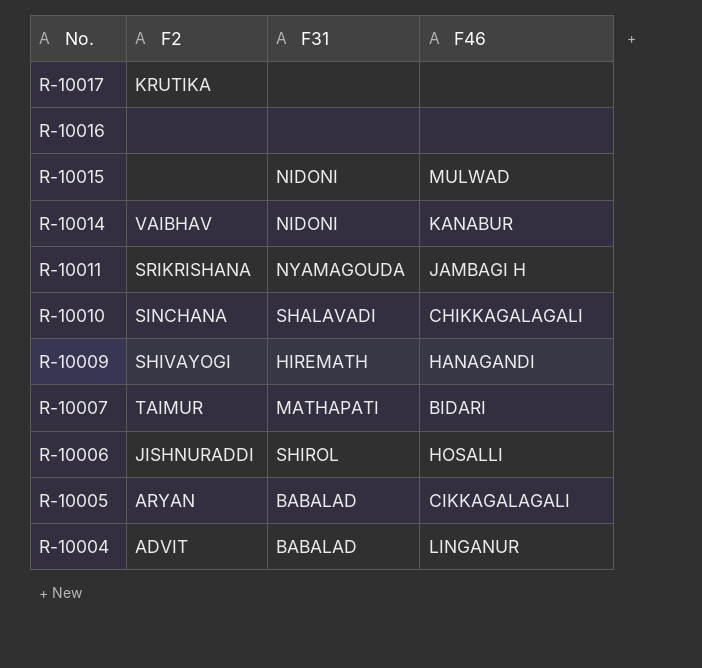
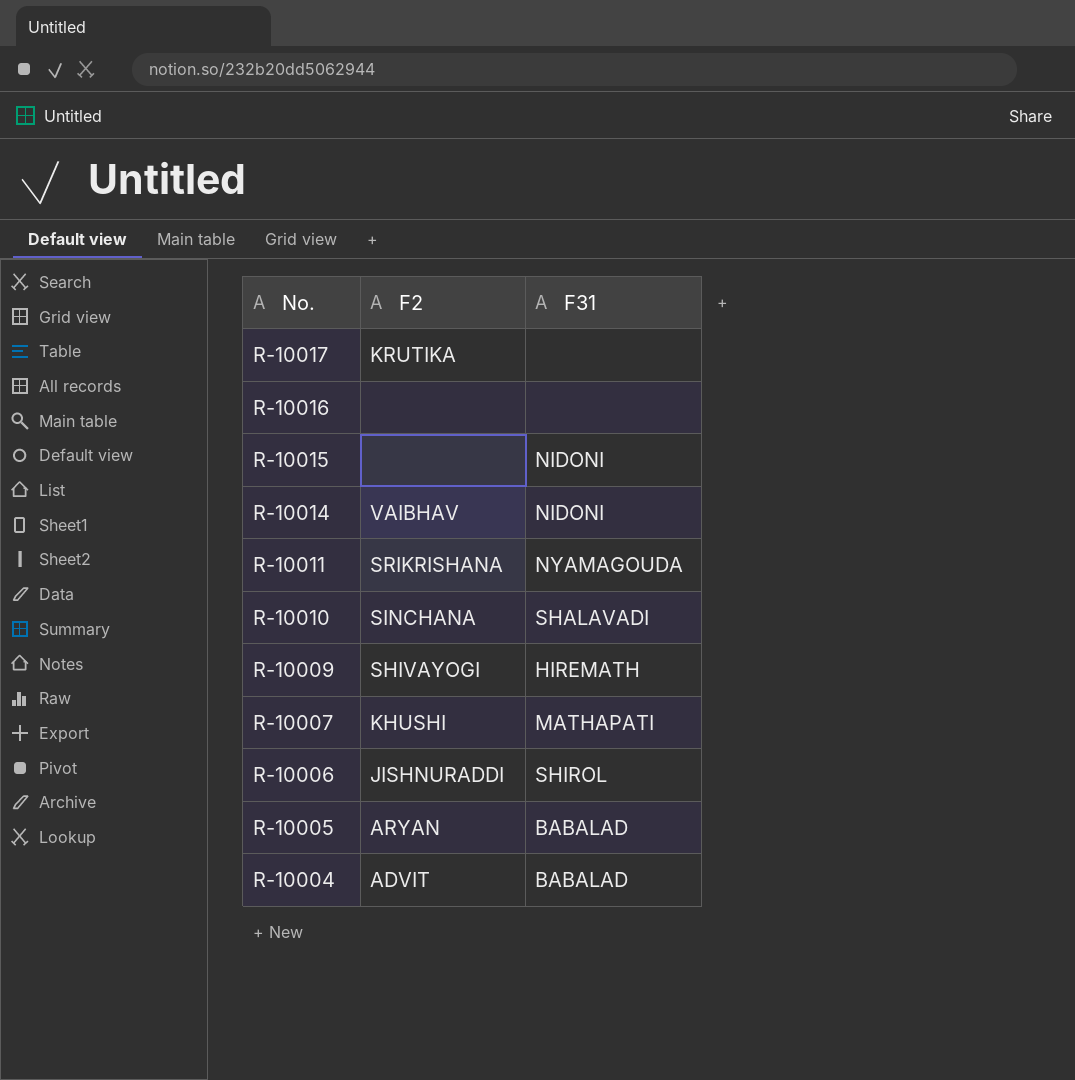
column F46 | position: 4 -> none
R-10007 | F2: TAIMUR -> KHUSHI

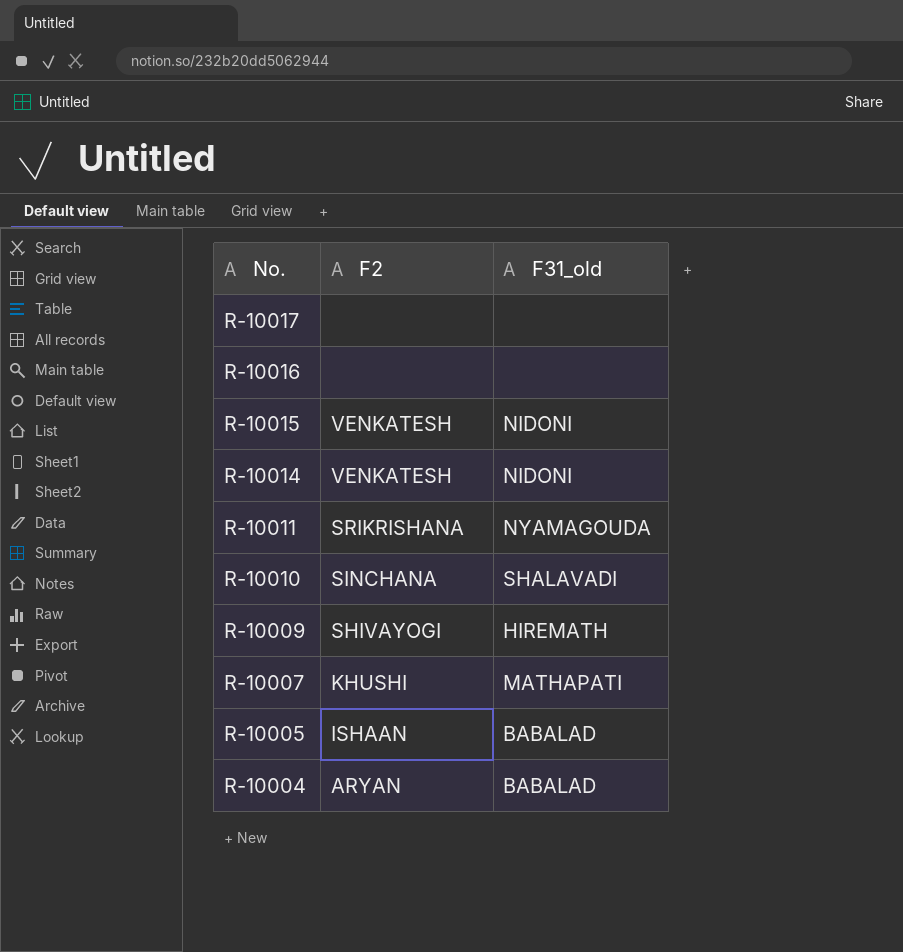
column name: F31 -> F31_old
row R-10006: JISHNURADDI | SHIROL -> none
R-10017 | F2: KRUTIKA -> none
R-10015 | F2: none -> VENKATESH
R-10014 | F2: VAIBHAV -> VENKATESH
R-10005 | F2: ARYAN -> ISHAAN
R-10004 | F2: ADVIT -> ARYAN

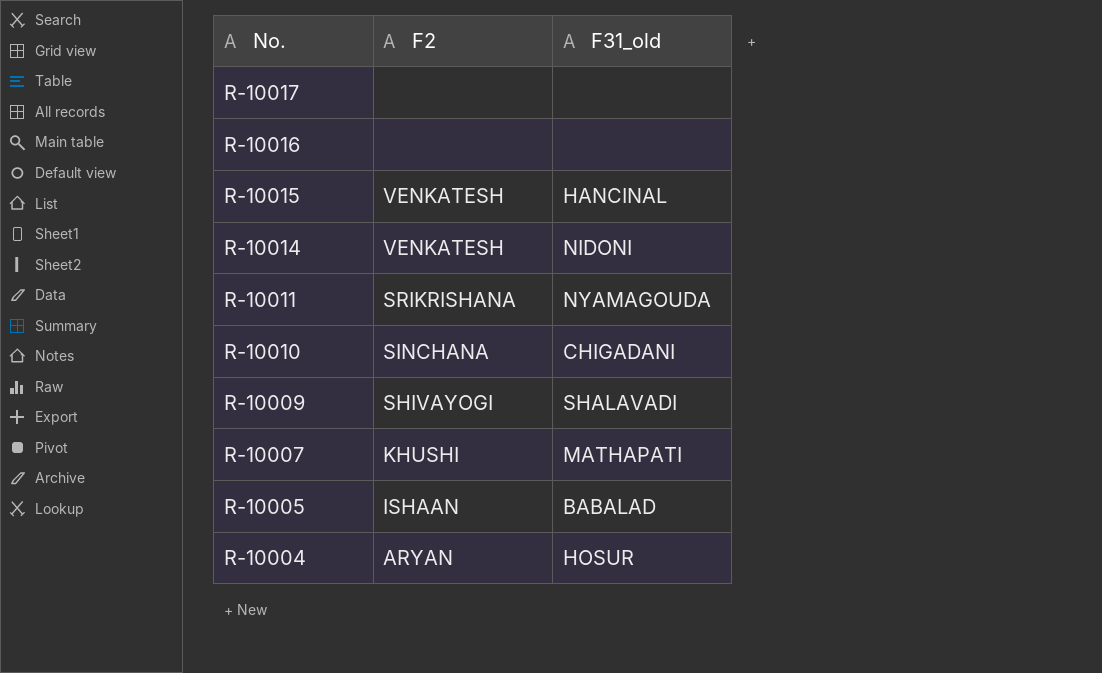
R-10015 | F31_old: NIDONI -> HANCINAL
R-10010 | F31_old: SHALAVADI -> CHIGADANI
R-10009 | F31_old: HIREMATH -> SHALAVADI
R-10004 | F31_old: BABALAD -> HOSUR

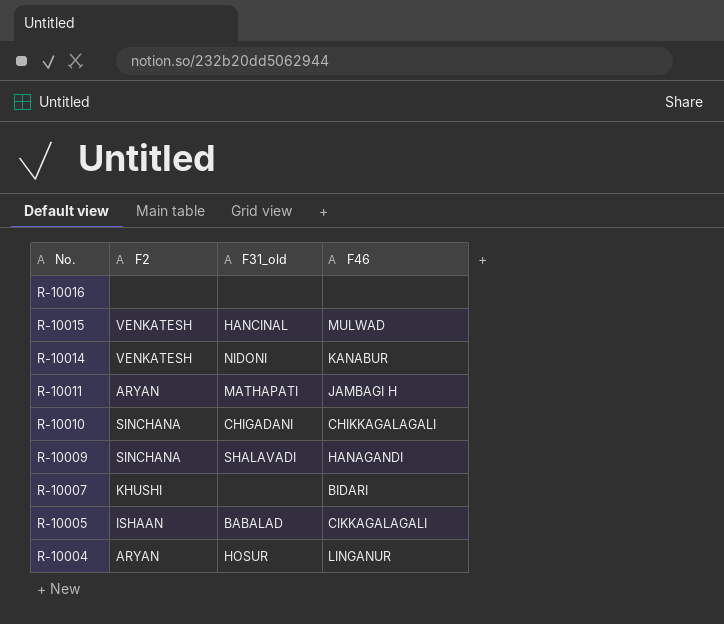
column F46 | position: none -> 4
row R-10017: none | none -> none
R-10011 | F2: SRIKRISHANA -> ARYAN
R-10011 | F31_old: NYAMAGOUDA -> MATHAPATI
R-10009 | F2: SHIVAYOGI -> SINCHANA
R-10007 | F31_old: MATHAPATI -> none

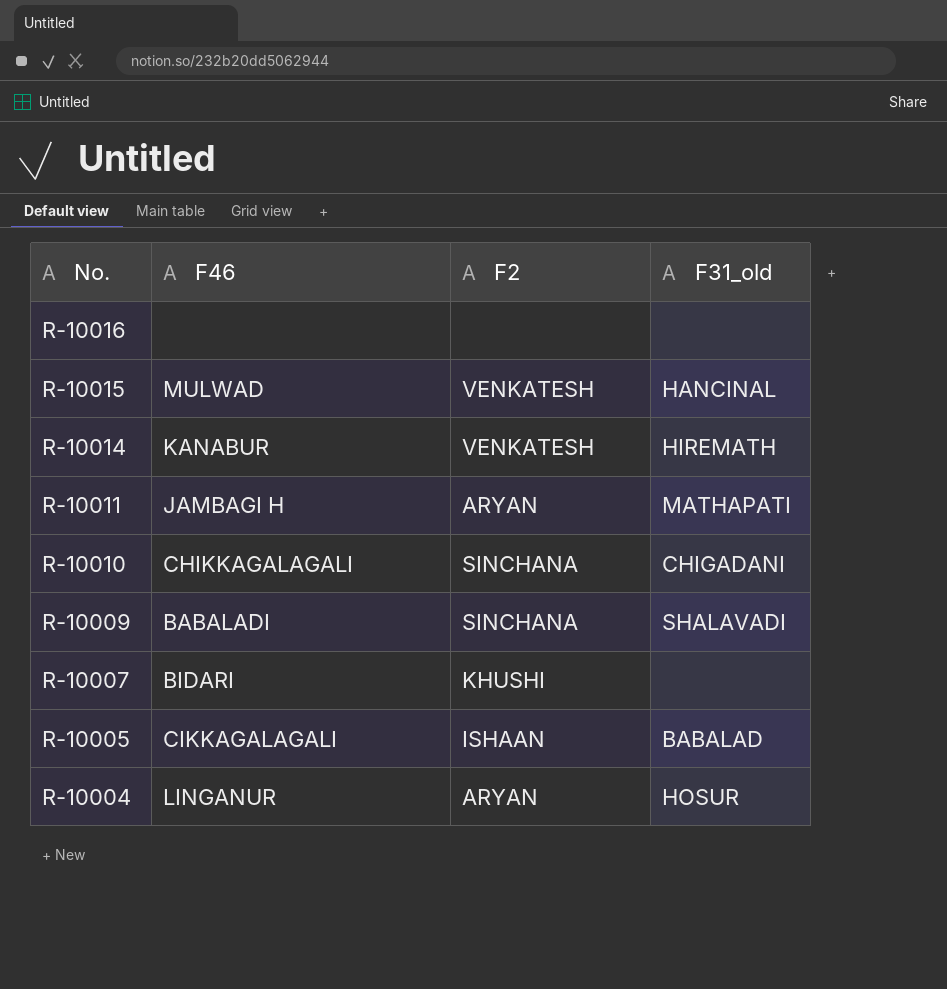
column F46 | position: 4 -> 2
R-10014 | F31_old: NIDONI -> HIREMATH
R-10009 | F46: HANAGANDI -> BABALADI

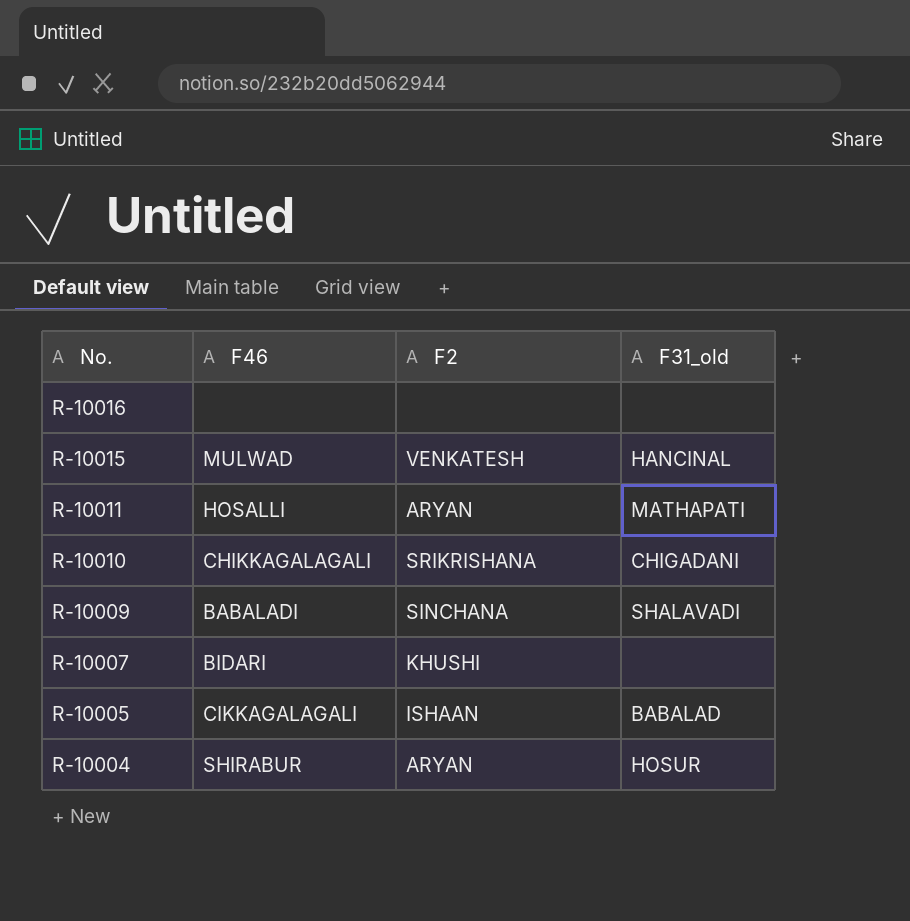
row R-10014: KANABUR | VENKATESH | HIREMATH -> none
R-10011 | F46: JAMBAGI H -> HOSALLI
R-10010 | F2: SINCHANA -> SRIKRISHANA
R-10004 | F46: LINGANUR -> SHIRABUR

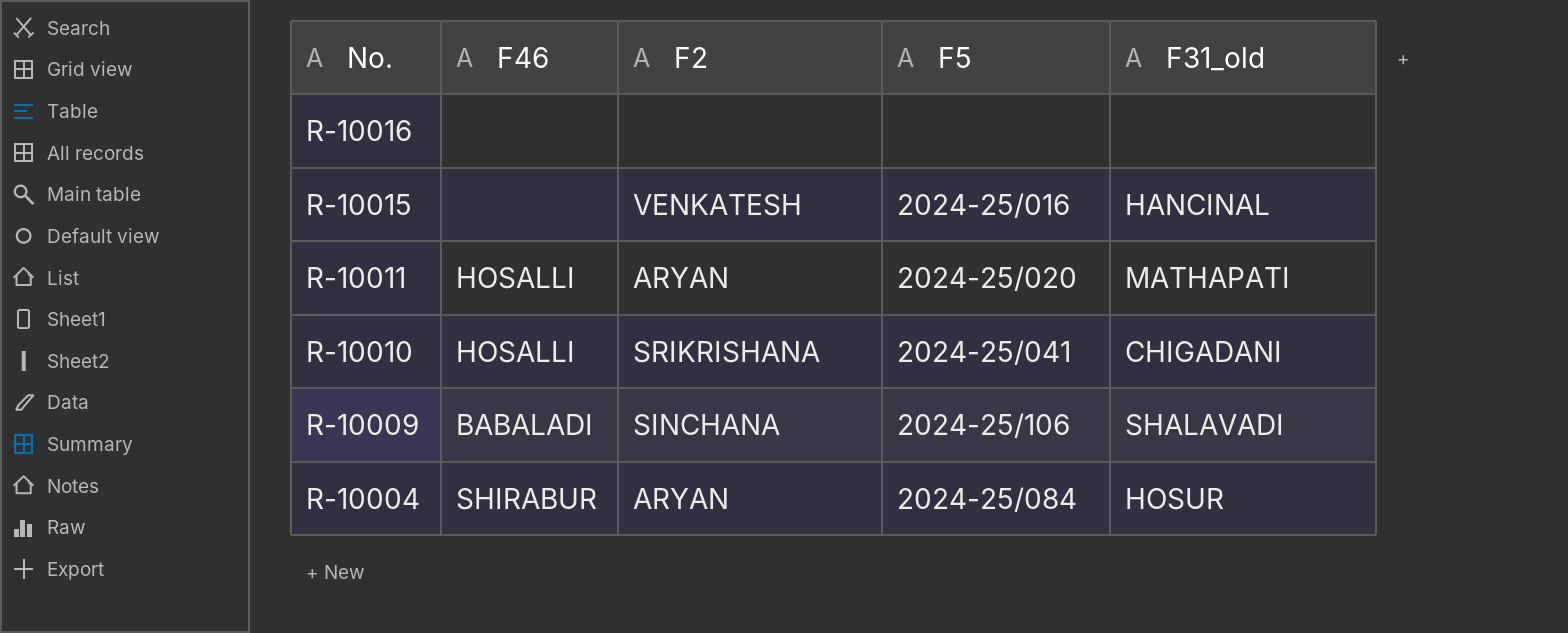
column F5 | position: none -> 4
row R-10007: BIDARI | KHUSHI | none -> none
row R-10005: CIKKAGALAGALI | ISHAAN | BABALAD -> none
R-10015 | F46: MULWAD -> none
R-10010 | F46: CHIKKAGALAGALI -> HOSALLI

